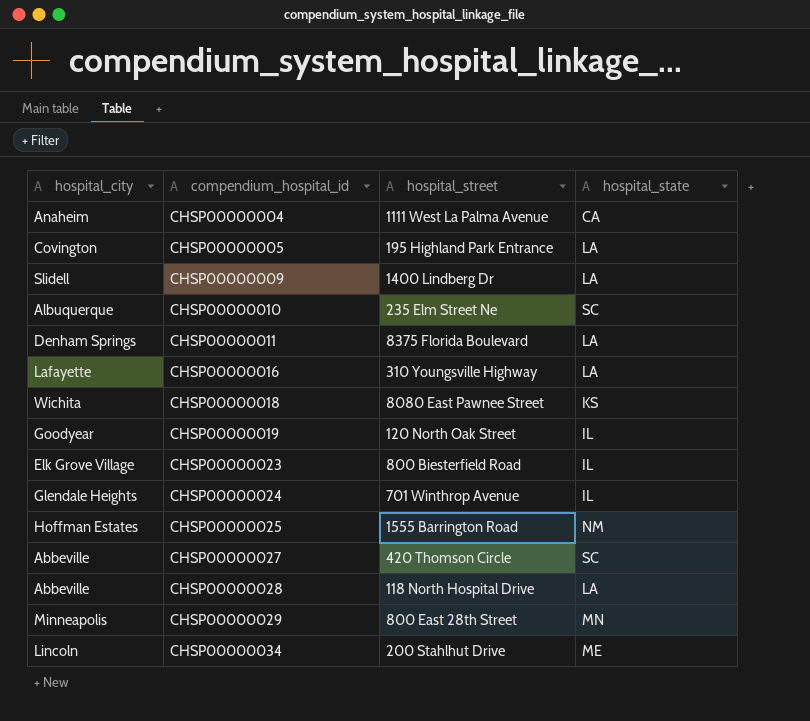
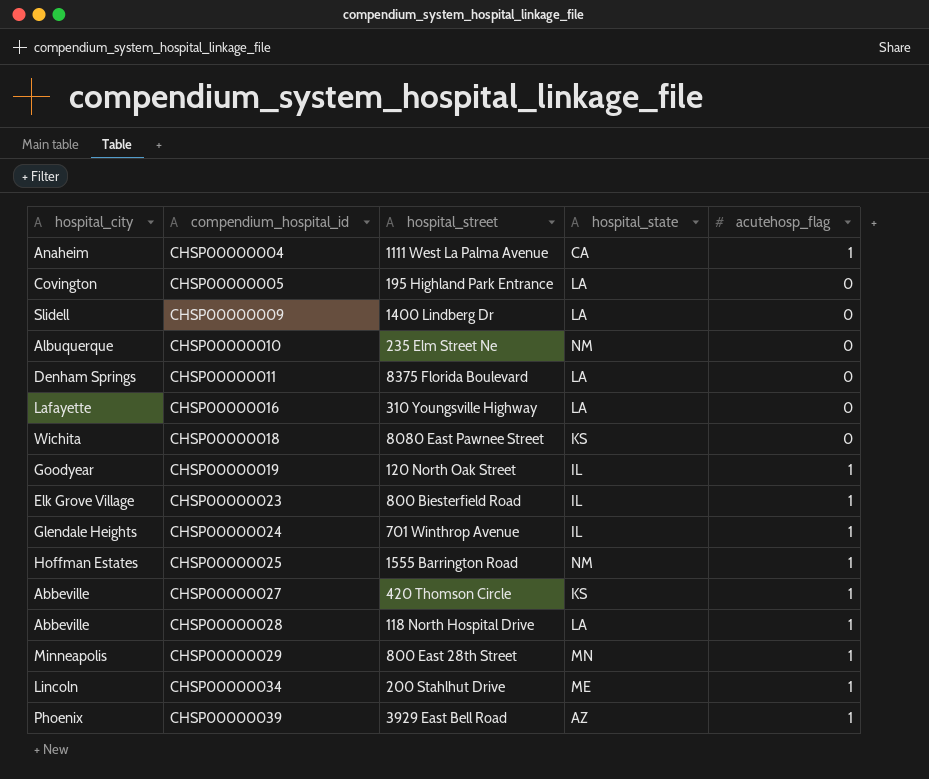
column acutehosp_flag | position: none -> 5
CHSP00000010 | hospital_state: SC -> NM
CHSP00000027 | hospital_state: SC -> KS
row CHSP00000039: none -> Phoenix | 3929 East Bell Road | AZ | 1

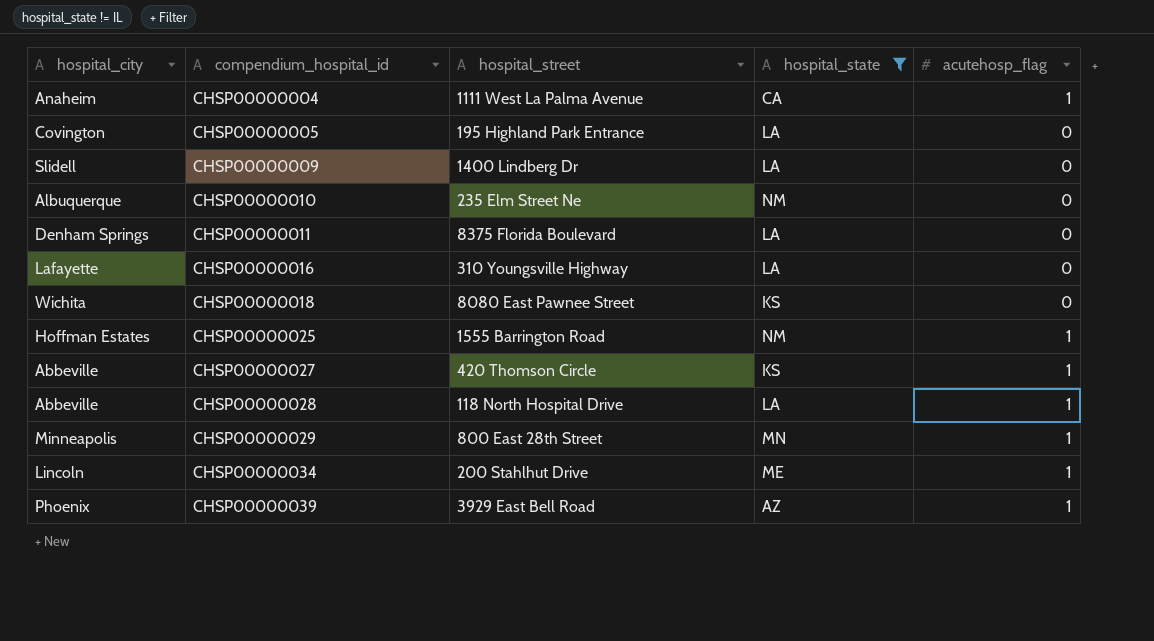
filter: none -> hospital_state != IL

